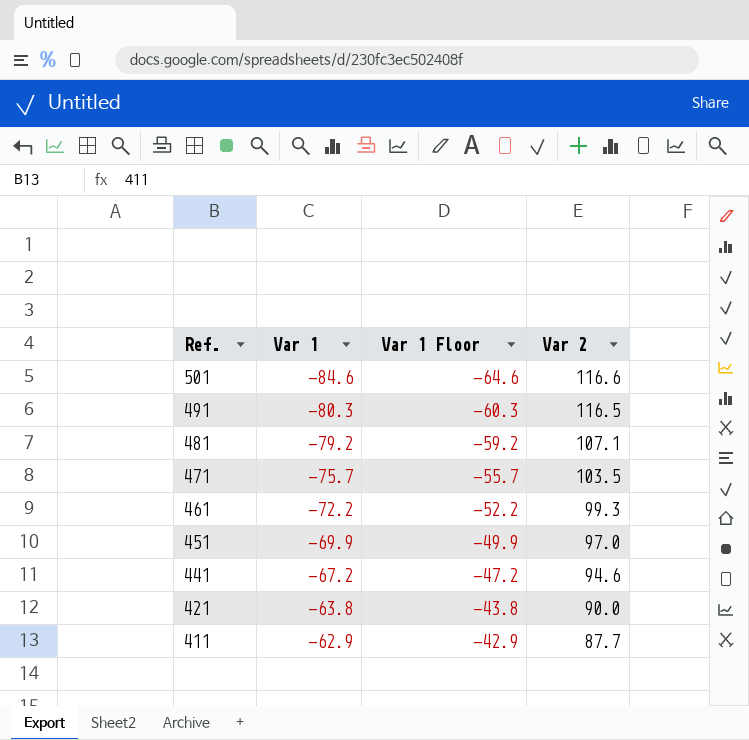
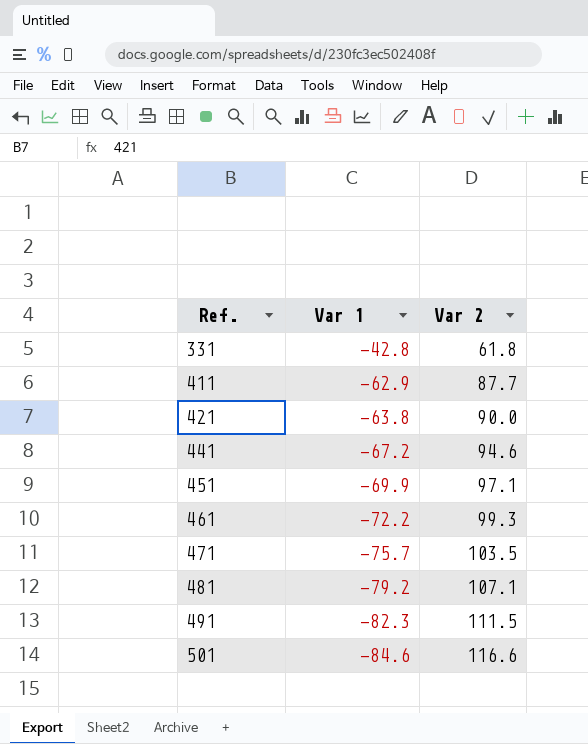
row order: Ref. descending -> Ref. ascending
column Var 1 Floor | formula: [Var 1] + 20 -> none
row 331: none -> -42.8 | 61.8
451 | Var 2: 97.0 -> 97.1
491 | Var 1: -80.3 -> -82.3
491 | Var 2: 116.5 -> 111.5

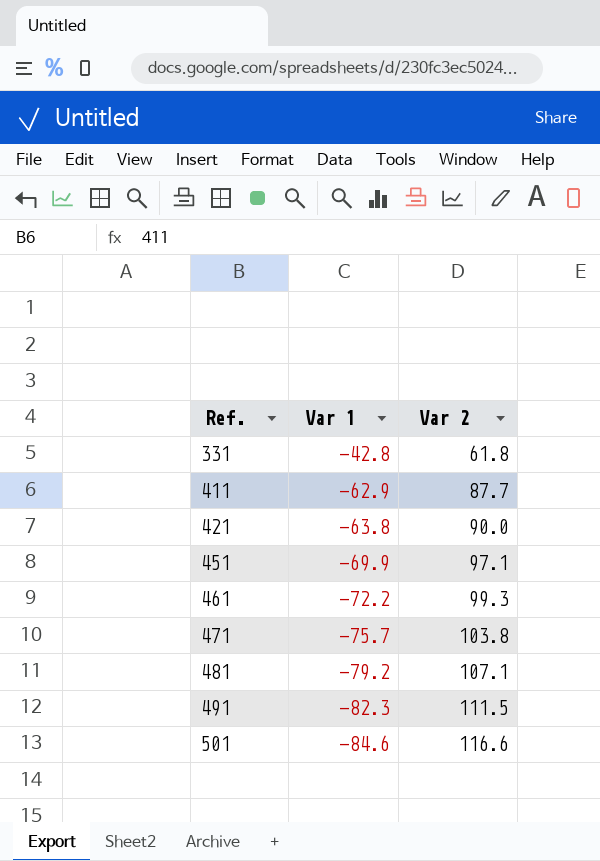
row 441: -67.2 | 94.6 -> none
471 | Var 2: 103.5 -> 103.8

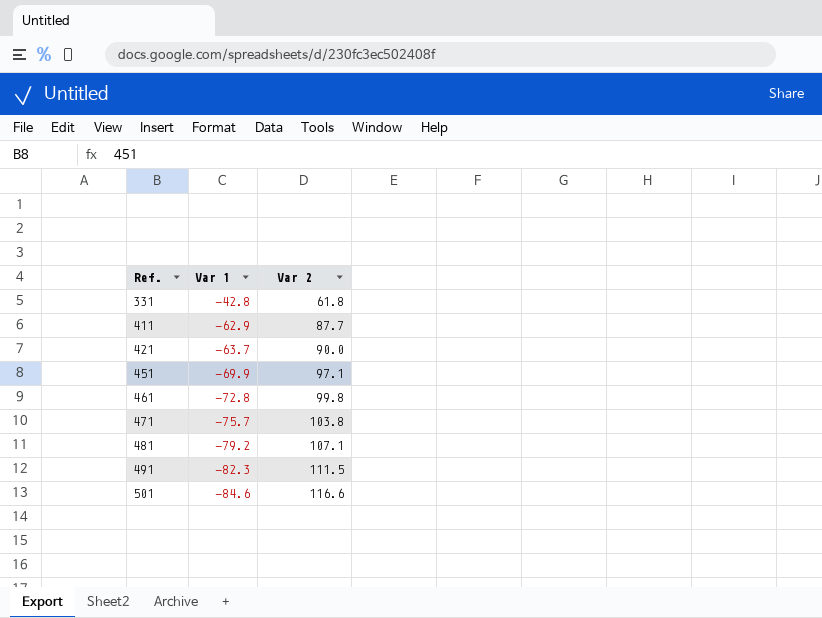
421 | Var 1: -63.8 -> -63.7
461 | Var 1: -72.2 -> -72.8
461 | Var 2: 99.3 -> 99.8

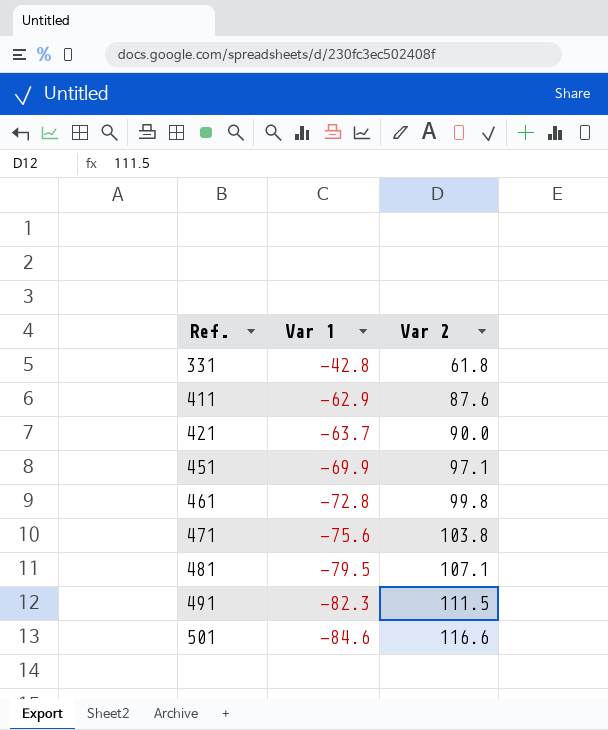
411 | Var 2: 87.7 -> 87.6
471 | Var 1: -75.7 -> -75.6
481 | Var 1: -79.2 -> -79.5

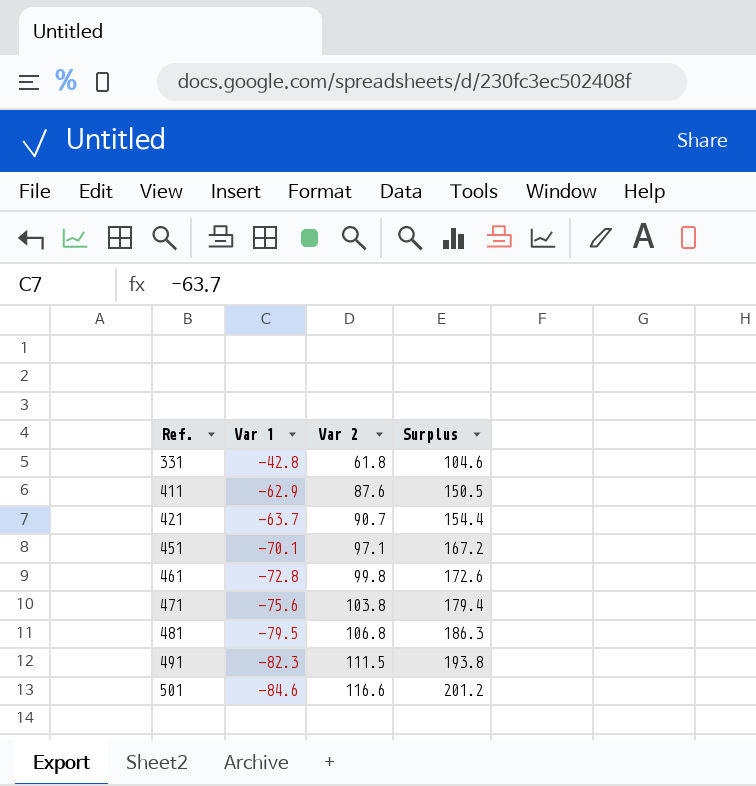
column Surplus | formula: none -> [Var 2] - [Var 1]
421 | Var 2: 90.0 -> 90.7
451 | Var 1: -69.9 -> -70.1
481 | Var 2: 107.1 -> 106.8

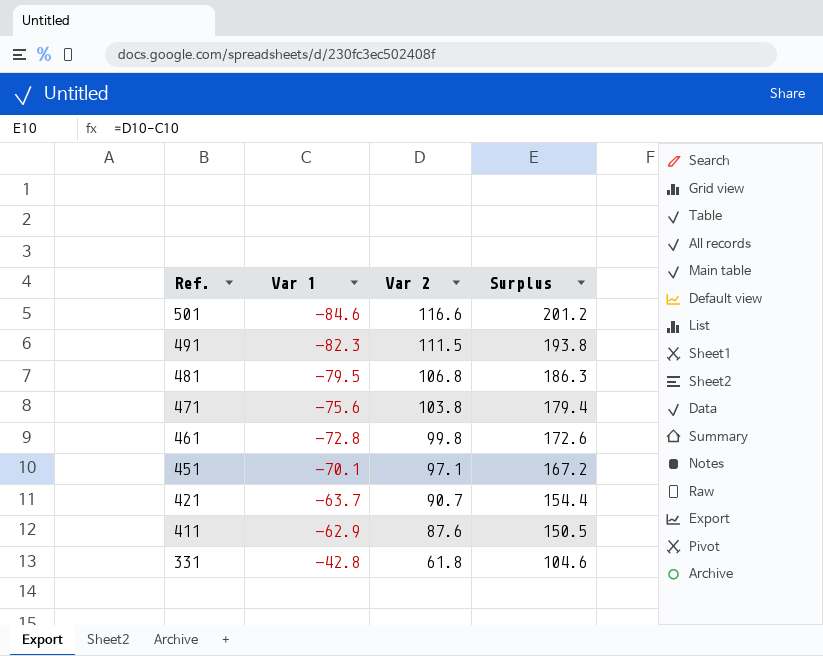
row order: Ref. ascending -> Ref. descending

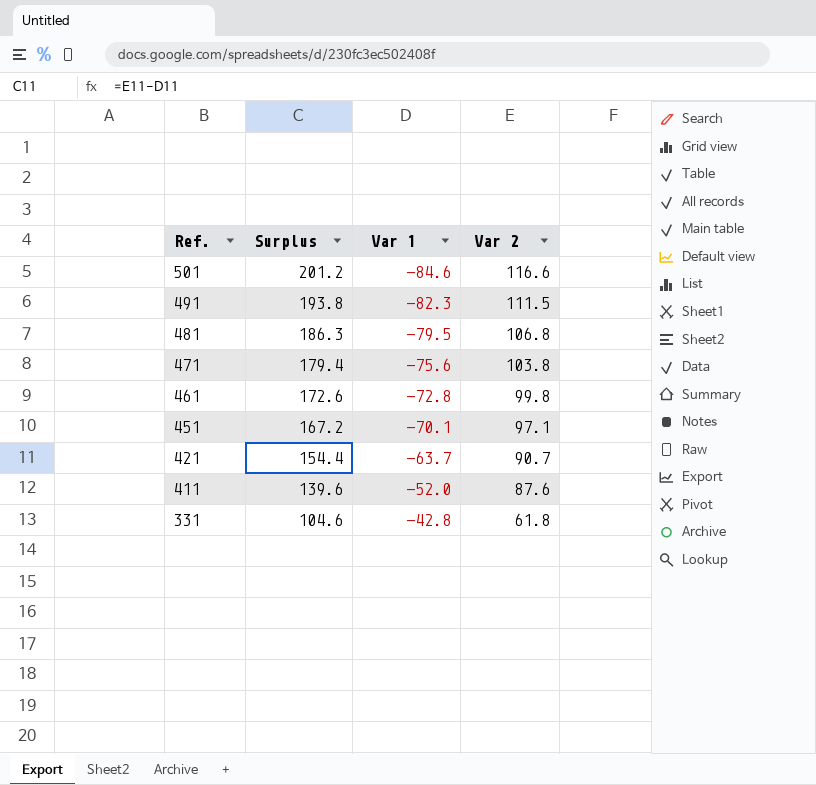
column Surplus | position: 4 -> 2
411 | Surplus: 150.5 -> 139.6
411 | Var 1: -62.9 -> -52.0

